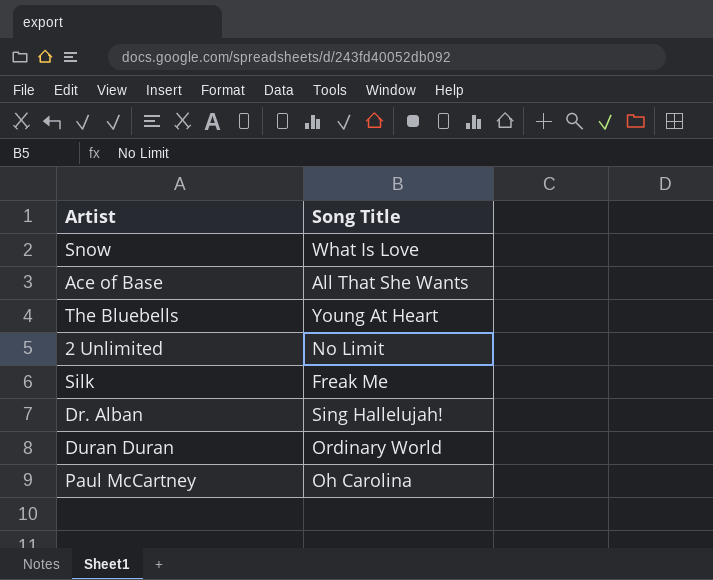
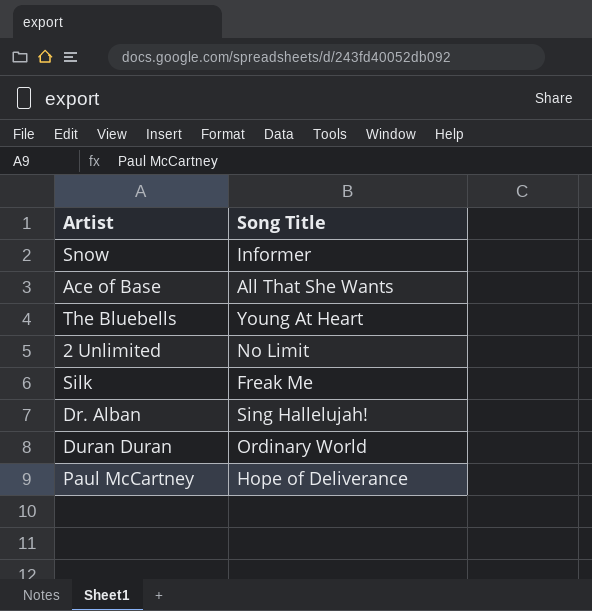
Snow | Song Title: What Is Love -> Informer
Paul McCartney | Song Title: Oh Carolina -> Hope of Deliverance

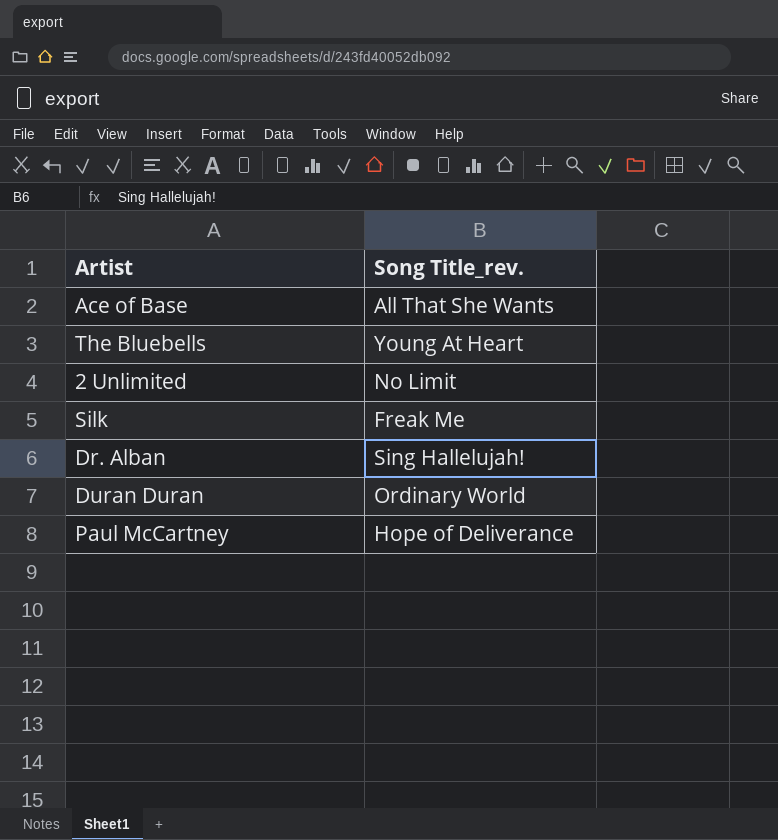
column name: Song Title -> Song Title_rev.
row Snow: Informer -> none

